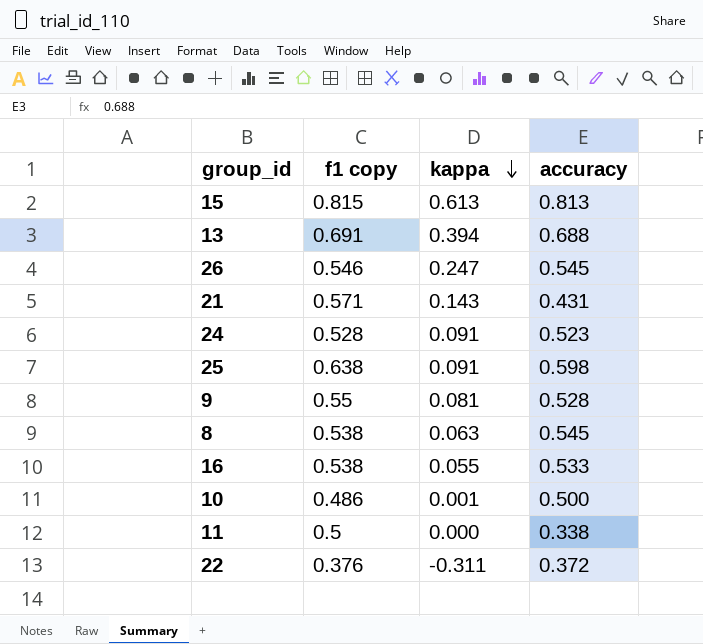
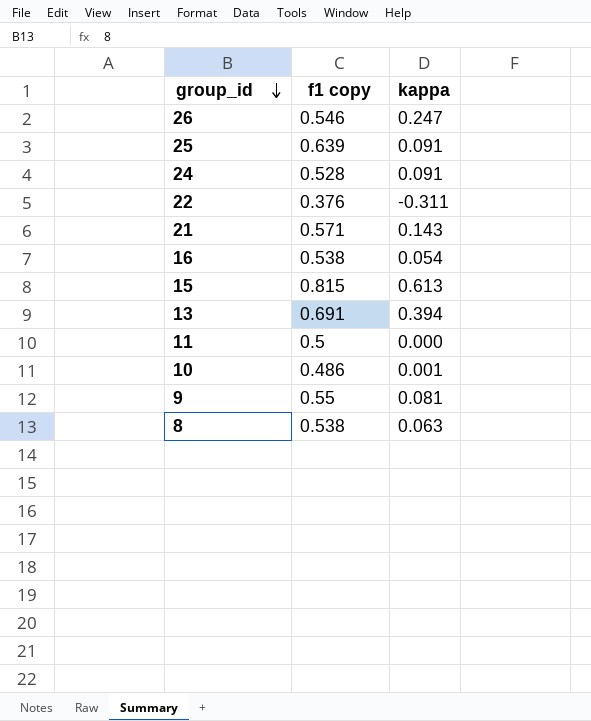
row order: kappa descending -> group_id descending
column accuracy | position: 4 -> none
25 | f1 copy: 0.638 -> 0.639
16 | kappa: 0.055 -> 0.054

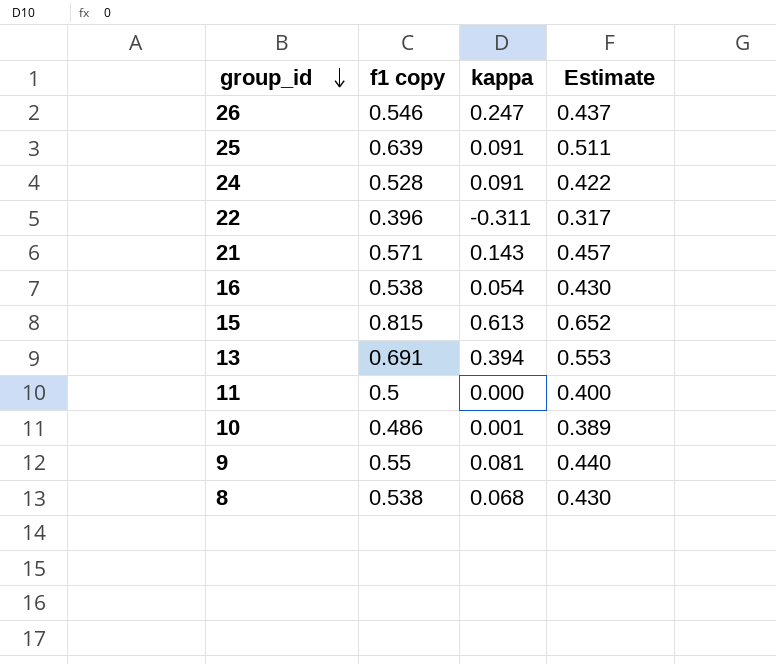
column Estimate | formula: none -> [f1 copy] * 0.8
22 | f1 copy: 0.376 -> 0.396
8 | kappa: 0.063 -> 0.068

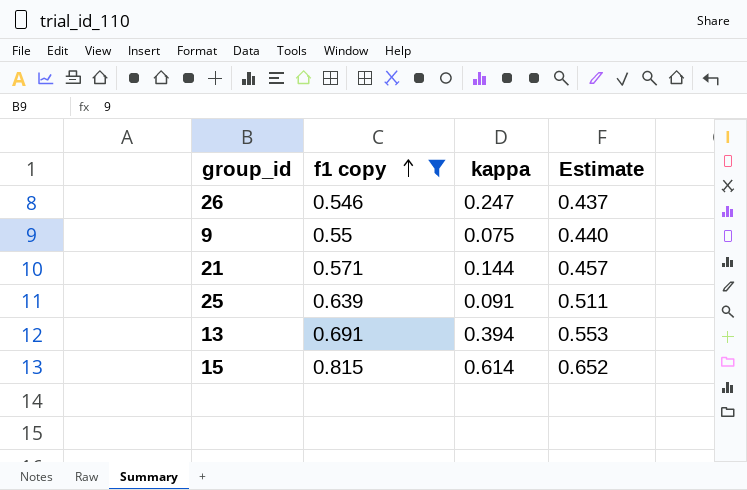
filter: none -> f1 copy >= 0.546
row order: group_id descending -> f1 copy ascending
9 | kappa: 0.081 -> 0.075
21 | kappa: 0.143 -> 0.144
15 | kappa: 0.613 -> 0.614

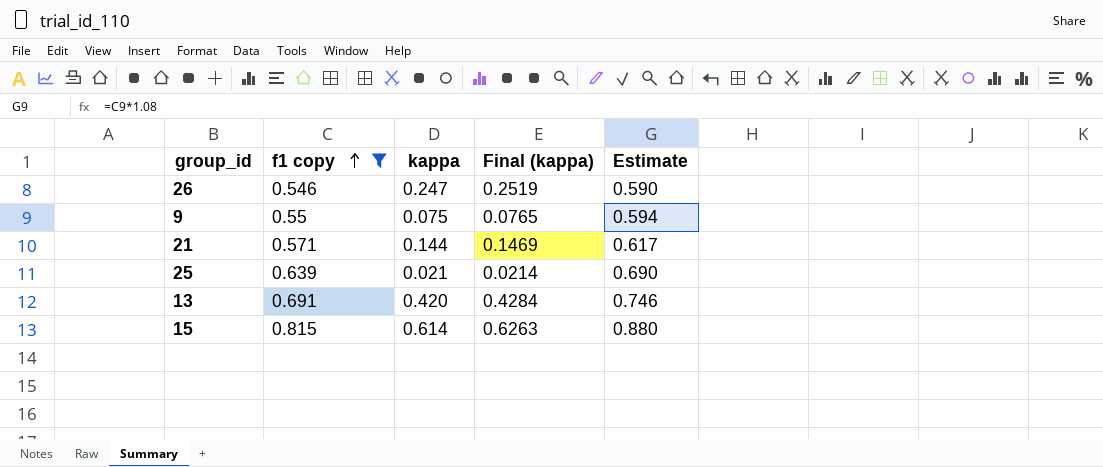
column Final (kappa) | formula: none -> [kappa] * 1.02
column Estimate | formula: [f1 copy] * 0.8 -> [f1 copy] * 1.08
25 | kappa: 0.091 -> 0.021
13 | kappa: 0.394 -> 0.420

